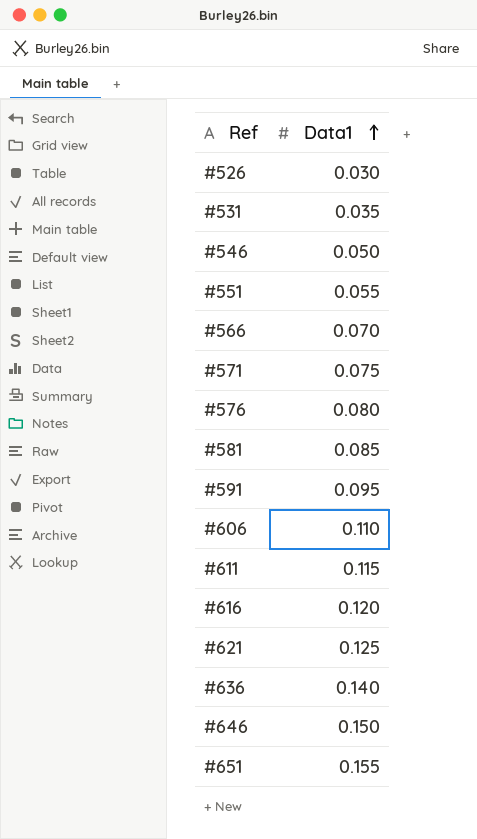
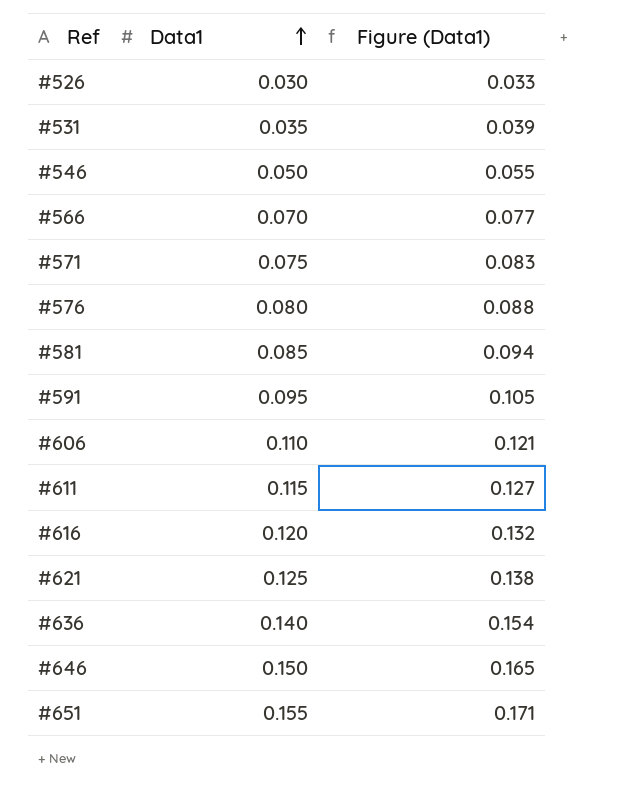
column Figure (Data1) | formula: none -> [Data1] * 1.1
row #551: 0.055 -> none

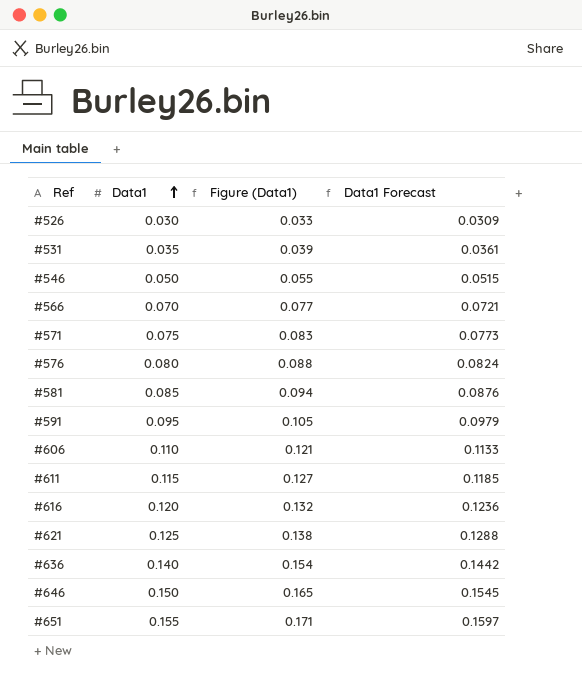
column Data1 Forecast | formula: none -> [Data1] * 1.03

